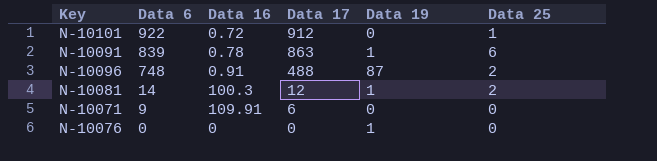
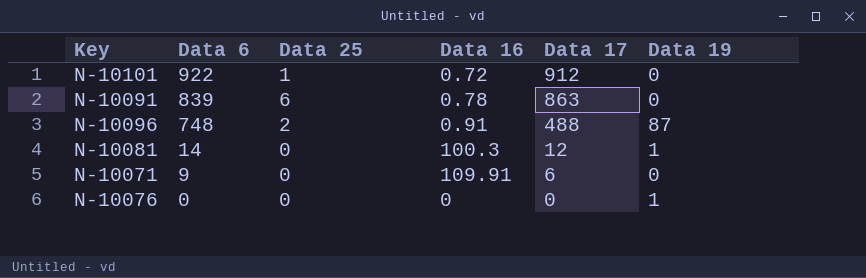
column Data 25 | position: 6 -> 3
N-10091 | Data 19: 1 -> 0
N-10081 | Data 25: 2 -> 0

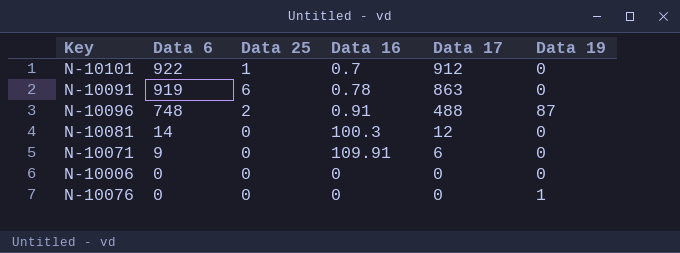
N-10101 | Data 16: 0.72 -> 0.7
N-10091 | Data 6: 839 -> 919
N-10081 | Data 19: 1 -> 0
row N-10006: none -> 0 | 0 | 0 | 0 | 0

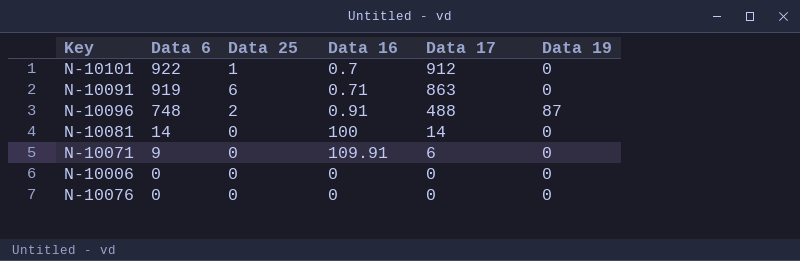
N-10091 | Data 16: 0.78 -> 0.71
N-10081 | Data 16: 100.3 -> 100
N-10081 | Data 17: 12 -> 14
N-10076 | Data 19: 1 -> 0

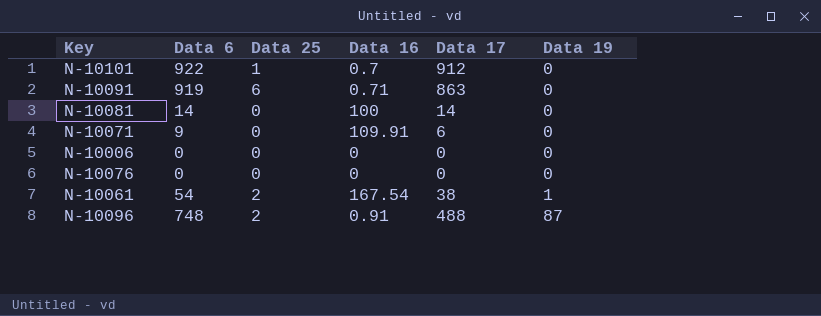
row order: Data 6 descending -> Data 19 ascending
row N-10061: none -> 54 | 2 | 167.54 | 38 | 1

